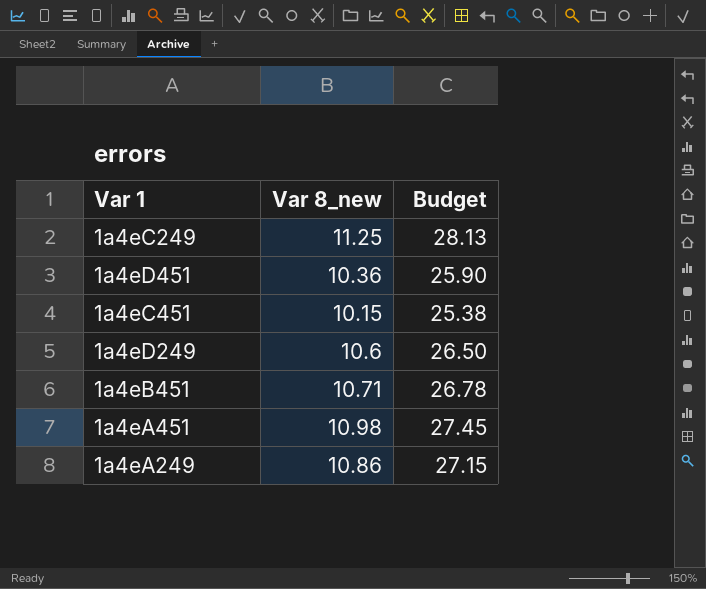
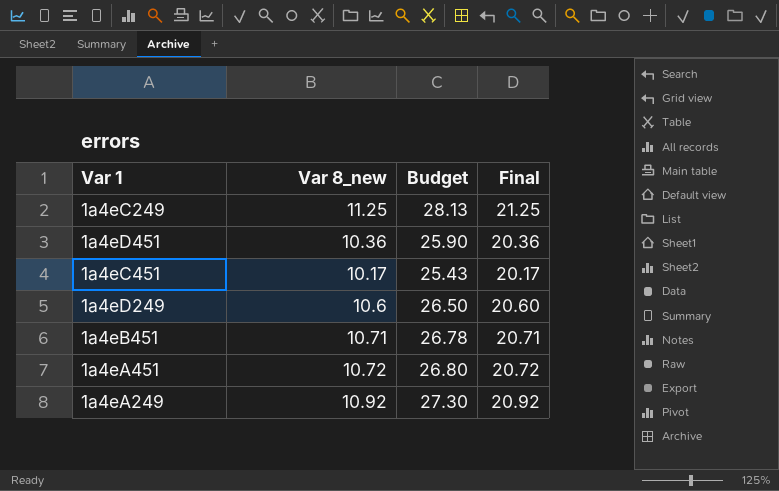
column Final | formula: none -> [Var 8_new] + 10
1a4eC451 | Var 8_new: 10.15 -> 10.17
1a4eC451 | Budget: 25.38 -> 25.43
1a4eA451 | Var 8_new: 10.98 -> 10.72
1a4eA451 | Budget: 27.45 -> 26.80
1a4eA249 | Var 8_new: 10.86 -> 10.92
1a4eA249 | Budget: 27.15 -> 27.30

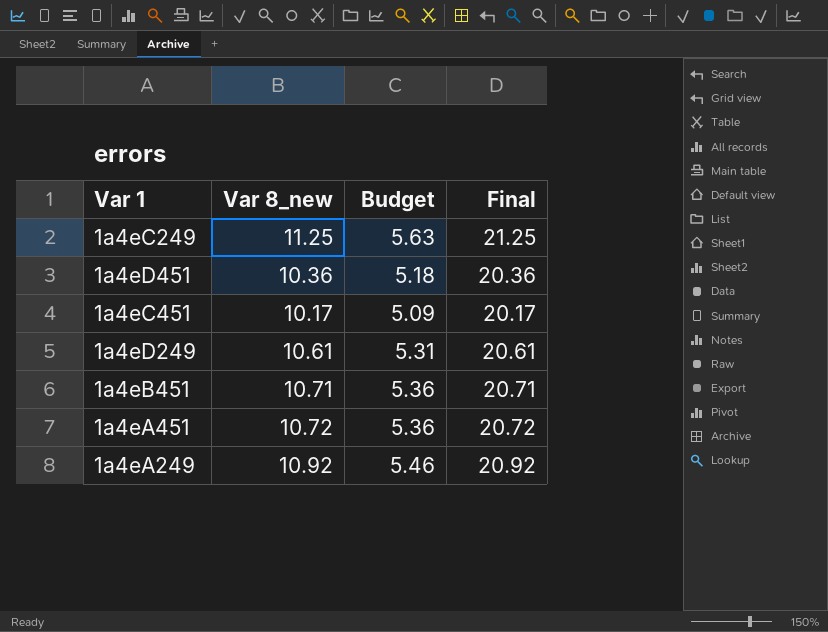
column Budget | formula: [Var 8_new] * 2.5 -> [Var 8_new] * 0.5
1a4eD249 | Var 8_new: 10.6 -> 10.61
1a4eD249 | Final: 20.60 -> 20.61

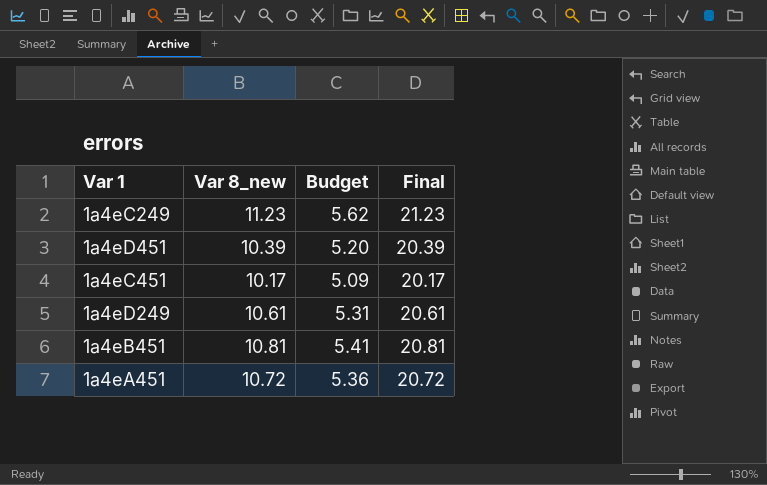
row 1a4eA249: 10.92 | 5.46 | 20.92 -> none
1a4eC249 | Var 8_new: 11.25 -> 11.23
1a4eC249 | Budget: 5.63 -> 5.62
1a4eC249 | Final: 21.25 -> 21.23
1a4eD451 | Var 8_new: 10.36 -> 10.39
1a4eD451 | Budget: 5.18 -> 5.20
1a4eD451 | Final: 20.36 -> 20.39
1a4eB451 | Var 8_new: 10.71 -> 10.81
1a4eB451 | Budget: 5.36 -> 5.41
1a4eB451 | Final: 20.71 -> 20.81

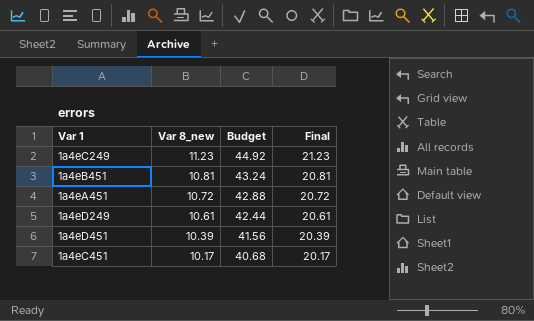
row order: none -> Var 8_new descending
column Budget | formula: [Var 8_new] * 0.5 -> [Var 8_new] * 4

